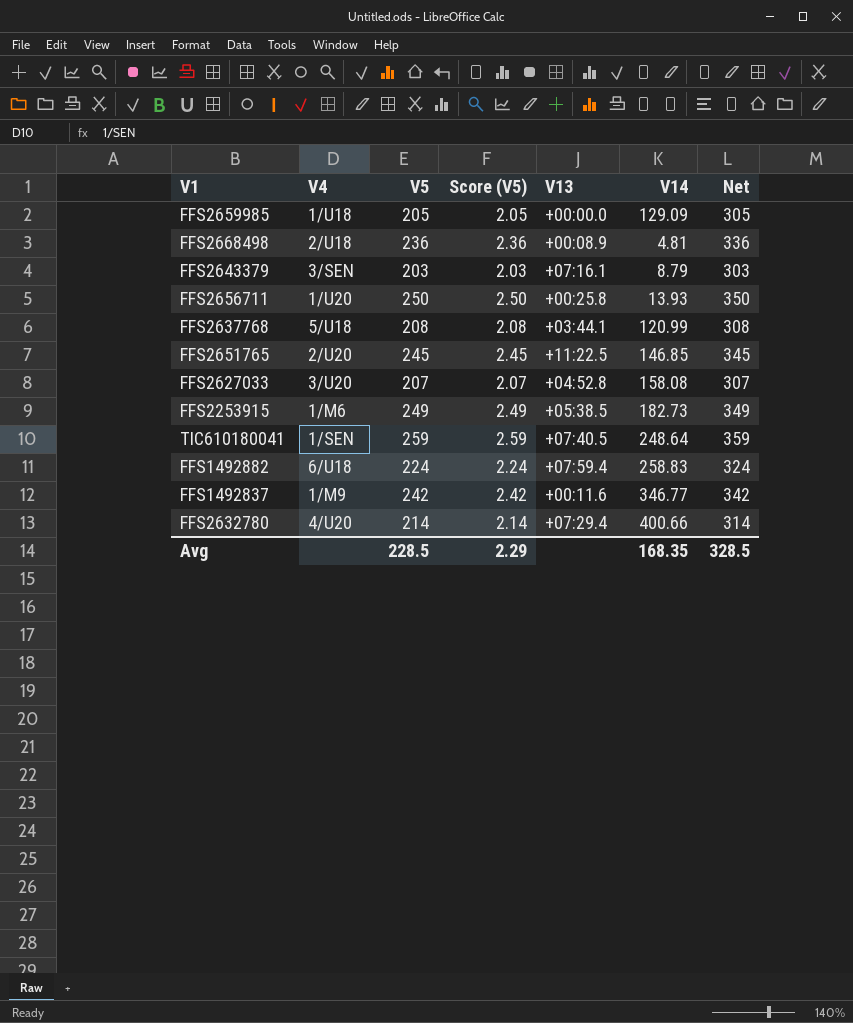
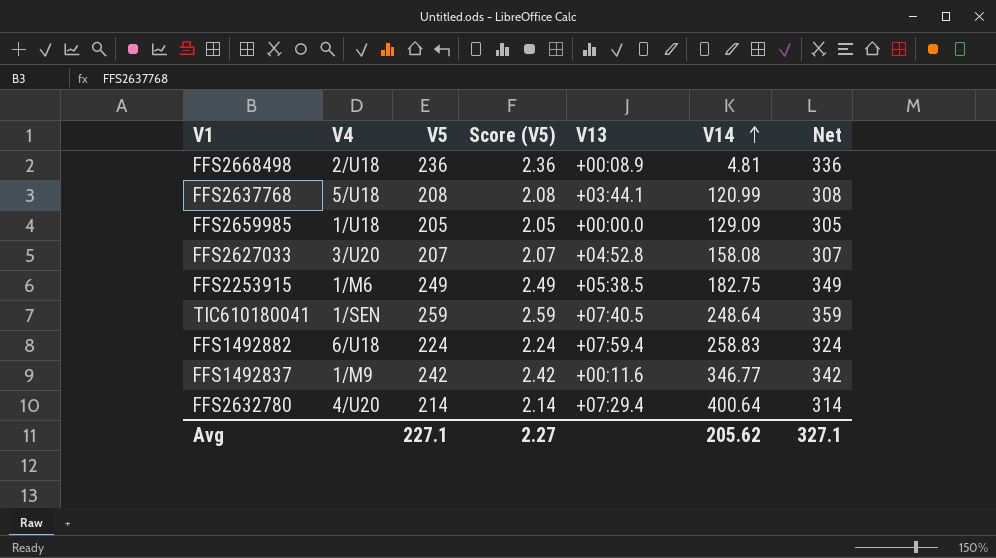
row order: none -> V14 ascending
row FFS2643379: 3/SEN | 203 | 2.03 | +07:16.1 | 8.79 | 303 -> none
row FFS2656711: 1/U20 | 250 | 2.50 | +00:25.8 | 13.93 | 350 -> none
row FFS2651765: 2/U20 | 245 | 2.45 | +11:22.5 | 146.85 | 345 -> none
FFS2253915 | V14: 182.73 -> 182.75
FFS2632780 | V14: 400.66 -> 400.64
Avg | V5: 228.5 -> 227.1
Avg | Score (V5): 2.29 -> 2.27
Avg | V14: 168.35 -> 205.62
Avg | Net: 328.5 -> 327.1

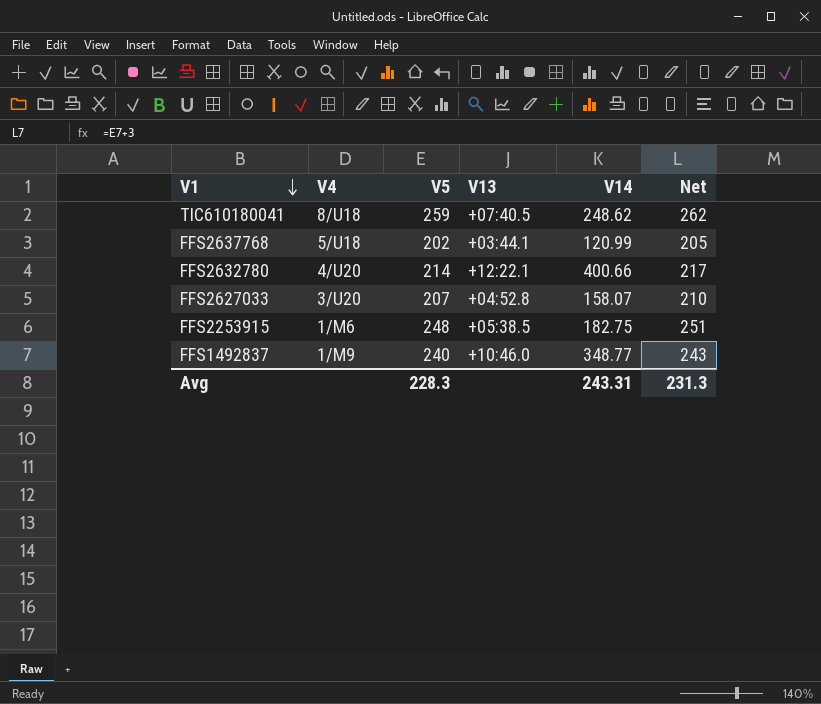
row order: V14 ascending -> V1 descending
column Score (V5) | formula: [V5] * 0.01 -> none
column Net | formula: [V5] + 100 -> [V5] + 3
row FFS2668498: 2/U18 | 236 | 2.36 | +00:08.9 | 4.81 | 336 -> none
row FFS2659985: 1/U18 | 205 | 2.05 | +00:00.0 | 129.09 | 305 -> none
row FFS1492882: 6/U18 | 224 | 2.24 | +07:59.4 | 258.83 | 324 -> none
TIC610180041 | V4: 1/SEN -> 8/U18
TIC610180041 | V14: 248.64 -> 248.62
FFS2637768 | V5: 208 -> 202
FFS2632780 | V13: +07:29.4 -> +12:22.1
FFS2632780 | V14: 400.64 -> 400.66
FFS2627033 | V14: 158.08 -> 158.07
FFS2253915 | V5: 249 -> 248
FFS1492837 | V5: 242 -> 240
FFS1492837 | V13: +00:11.6 -> +10:46.0
FFS1492837 | V14: 346.77 -> 348.77
Avg | V5: 227.1 -> 228.3
Avg | V14: 205.62 -> 243.31
Avg | Net: 327.1 -> 231.3

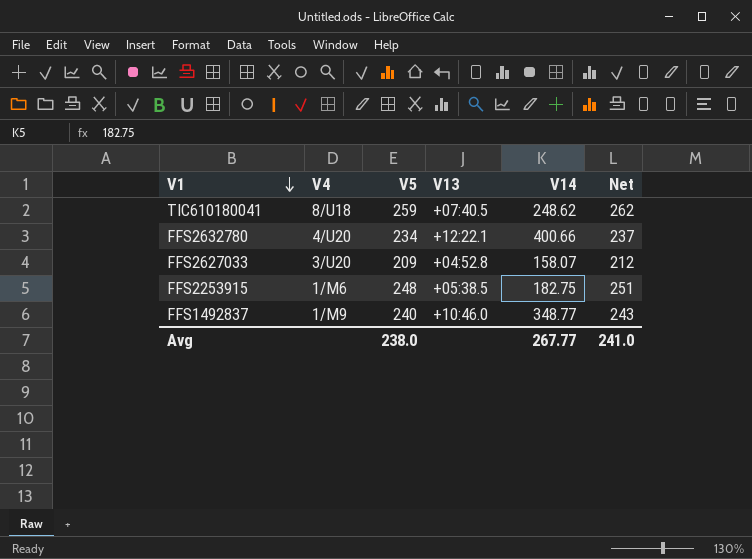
row FFS2637768: 5/U18 | 202 | +03:44.1 | 120.99 | 205 -> none
FFS2632780 | V5: 214 -> 234
FFS2632780 | Net: 217 -> 237
FFS2627033 | V5: 207 -> 209
FFS2627033 | Net: 210 -> 212
Avg | V5: 228.3 -> 238.0
Avg | V14: 243.31 -> 267.77
Avg | Net: 231.3 -> 241.0

